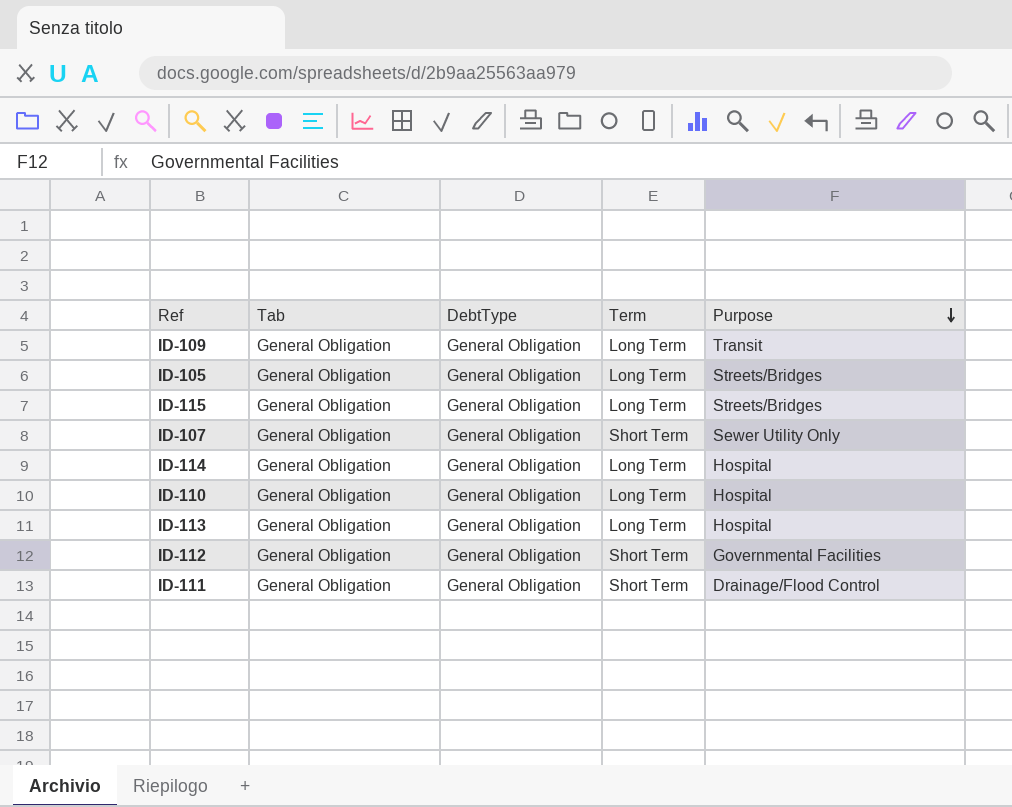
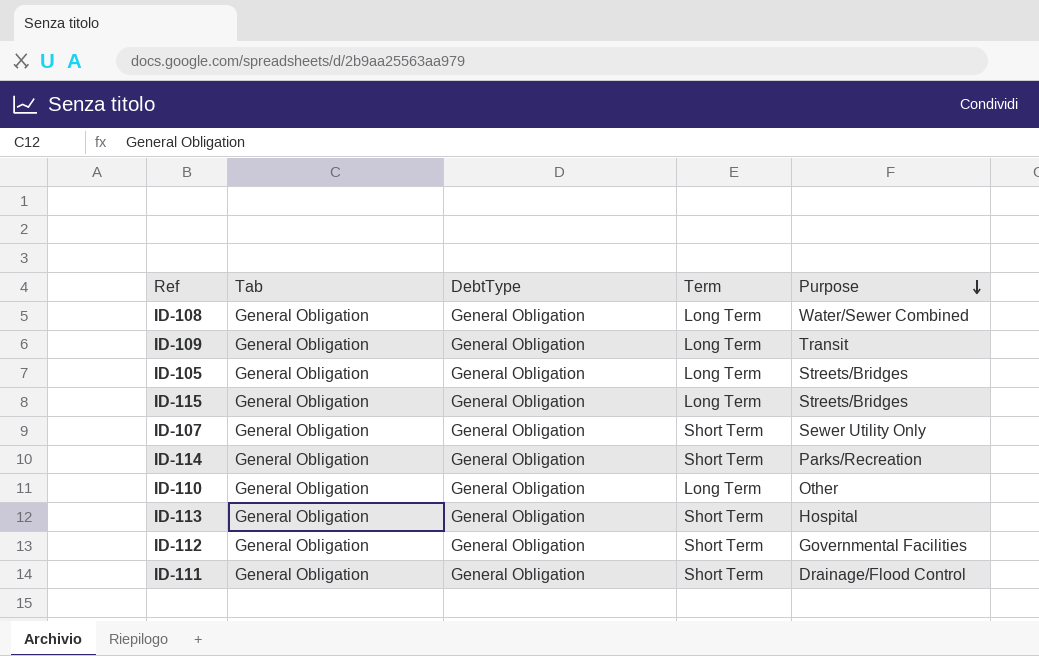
row ID-108: none -> General Obligation | General Obligation | Long Term | Water/Sewer Combined
ID-114 | Term: Long Term -> Short Term
ID-114 | Purpose: Hospital -> Parks/Recreation
ID-110 | Purpose: Hospital -> Other
ID-113 | Term: Long Term -> Short Term

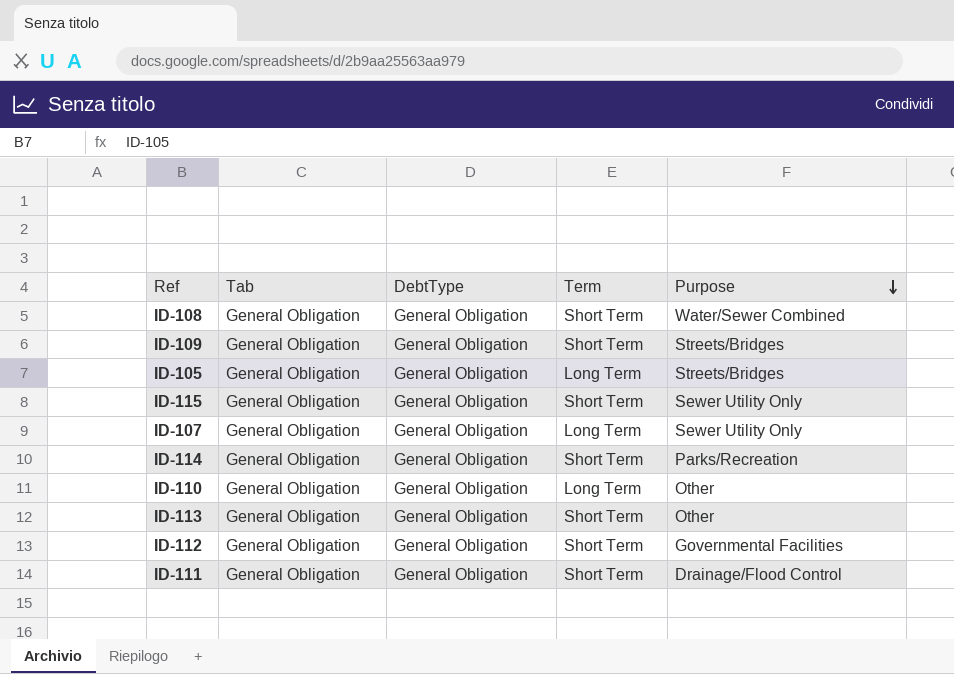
ID-108 | Term: Long Term -> Short Term
ID-109 | Term: Long Term -> Short Term
ID-109 | Purpose: Transit -> Streets/Bridges
ID-115 | Term: Long Term -> Short Term
ID-115 | Purpose: Streets/Bridges -> Sewer Utility Only
ID-107 | Term: Short Term -> Long Term
ID-113 | Purpose: Hospital -> Other

